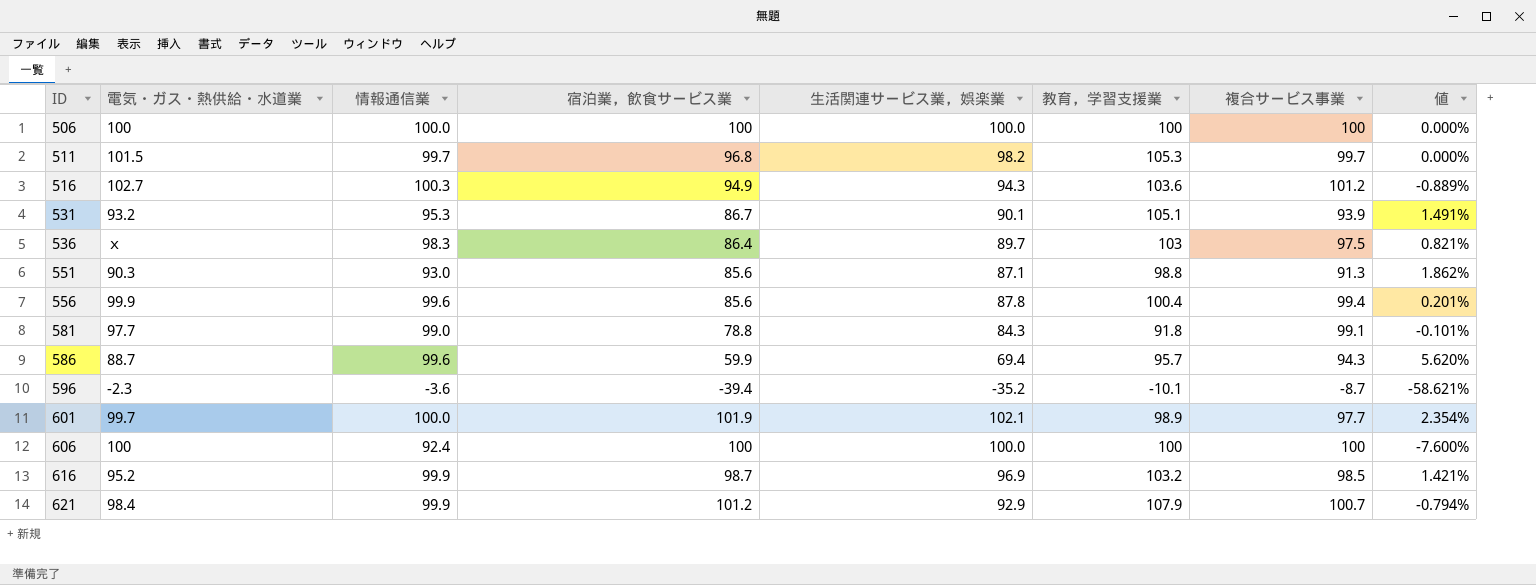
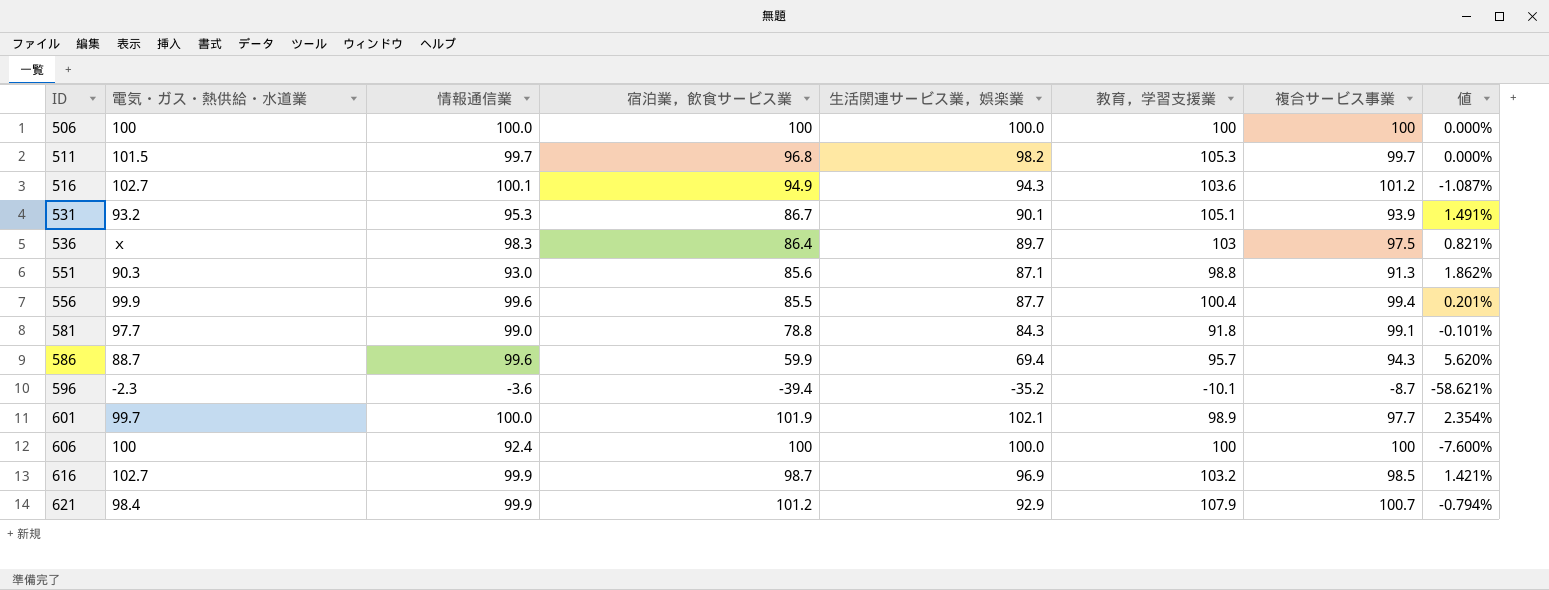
516 | 情報通信業: 100.3 -> 100.1
516 | 値: -0.889% -> -1.087%
556 | 宿泊業，飲食サービス業: 85.6 -> 85.5
556 | 生活関連サービス業，娯楽業: 87.8 -> 87.7
616 | 電気・ガス・熱供給・水道業: 95.2 -> 102.7

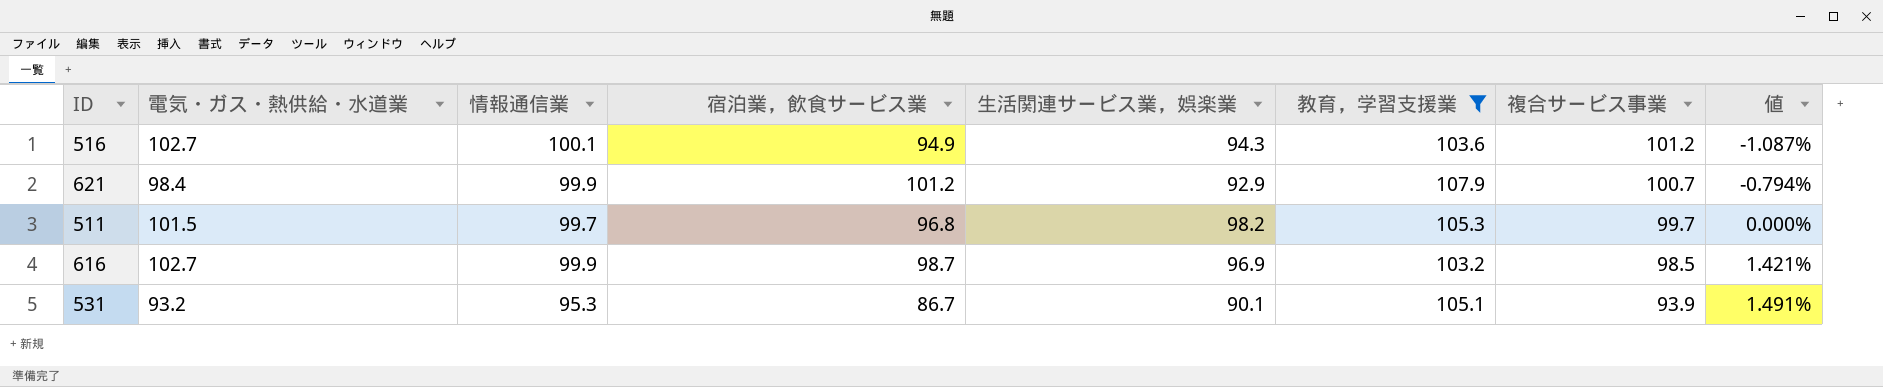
filter: none -> 教育，学習支援業 >= 103.2
row order: ID ascending -> 複合サービス事業 descending

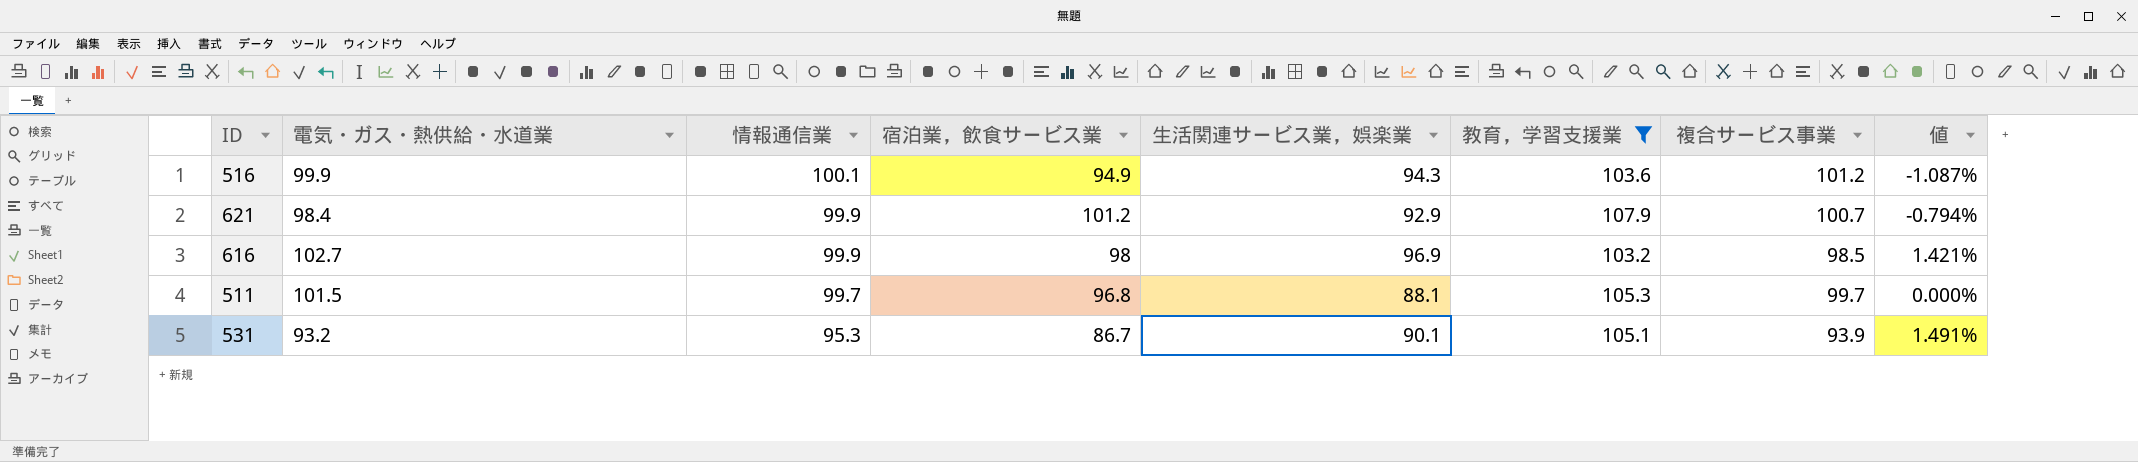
row order: 複合サービス事業 descending -> 情報通信業 descending
516 | 電気・ガス・熱供給・水道業: 102.7 -> 99.9
616 | 宿泊業，飲食サービス業: 98.7 -> 98
511 | 生活関連サービス業，娯楽業: 98.2 -> 88.1

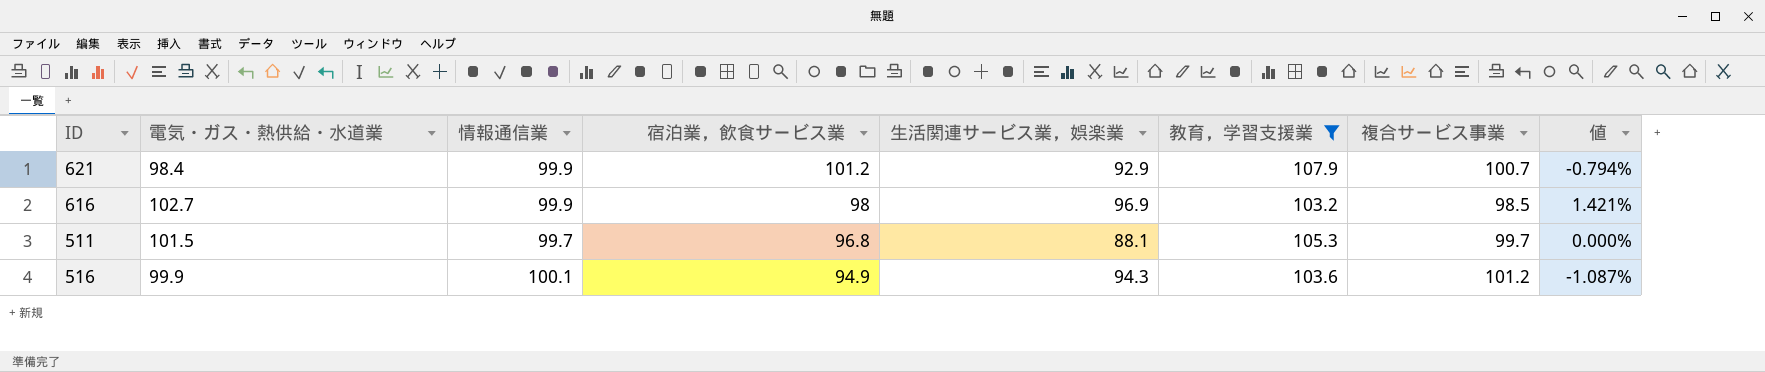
row order: 情報通信業 descending -> 宿泊業，飲食サービス業 descending
row 531: 93.2 | 95.3 | 86.7 | 90.1 | 105.1 | 93.9 | 1.491% -> none

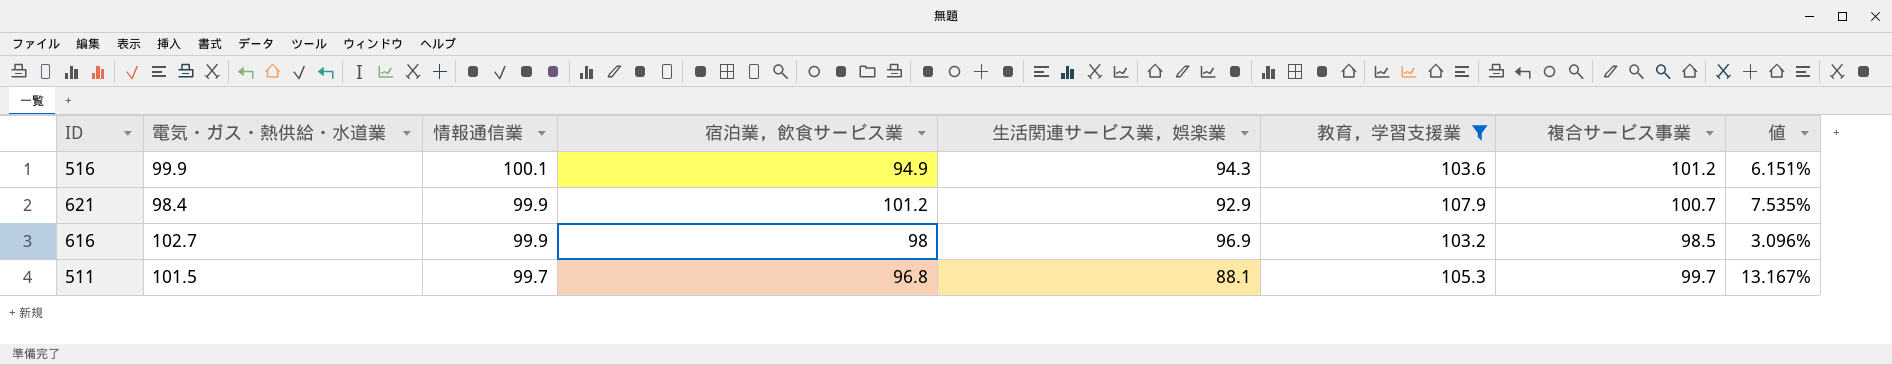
row order: 宿泊業，飲食サービス業 descending -> 情報通信業 descending
column 値 | formula: ([情報通信業] - [複合サービス事業]) / [複合サービス事業] -> ([情報通信業] - [生活関連サービス業，娯楽業]) / [生活関連サービス業，娯楽業]

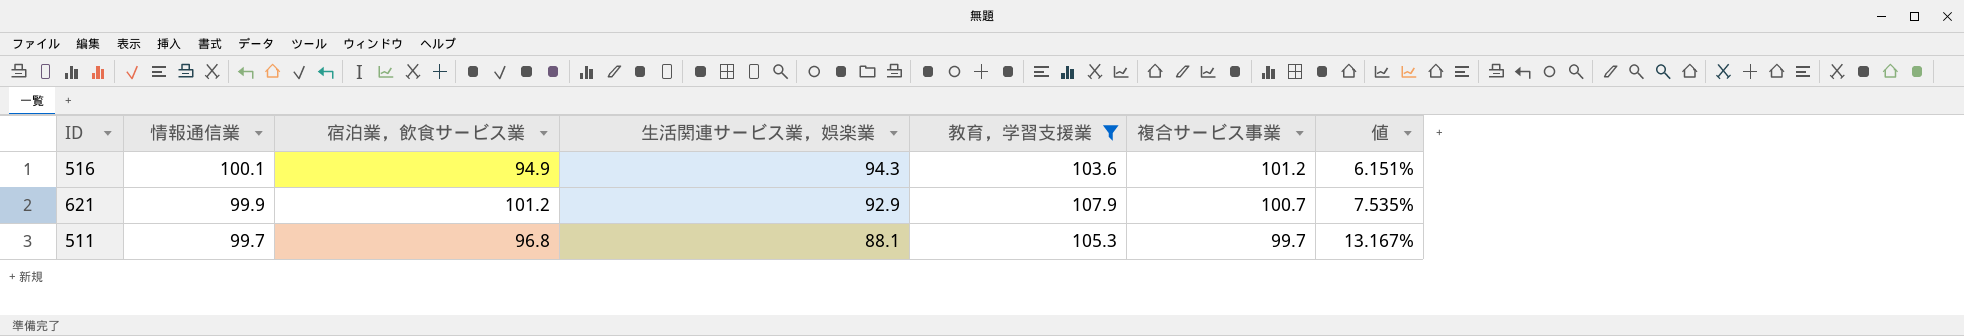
column 電気・ガス・熱供給・水道業 | position: 2 -> none
row 616: 102.7 | 99.9 | 98 | 96.9 | 103.2 | 98.5 | 3.096% -> none

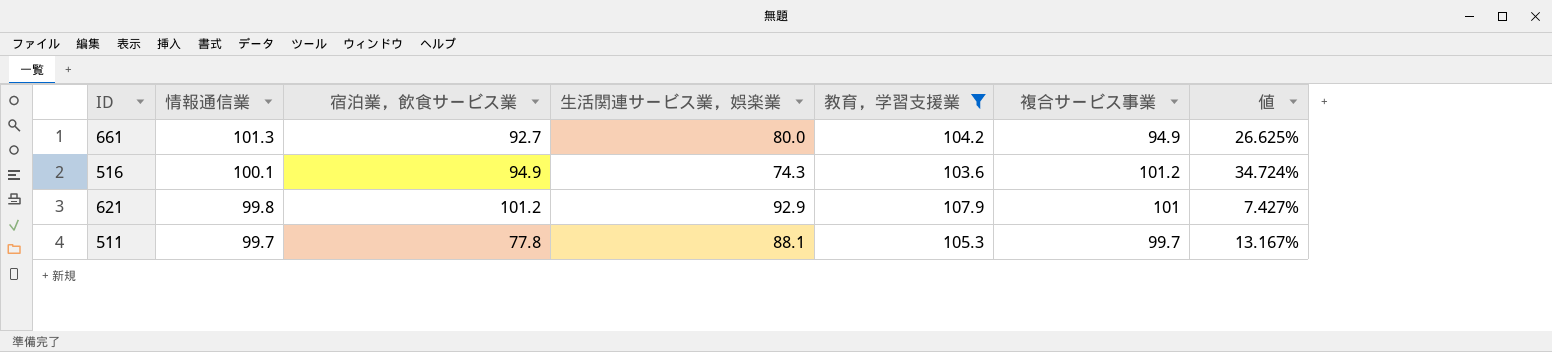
row 661: none -> 101.3 | 92.7 | 80.0 | 104.2 | 94.9 | 26.625%
516 | 生活関連サービス業，娯楽業: 94.3 -> 74.3
516 | 値: 6.151% -> 34.724%
621 | 情報通信業: 99.9 -> 99.8
621 | 複合サービス事業: 100.7 -> 101
621 | 値: 7.535% -> 7.427%
511 | 宿泊業，飲食サービス業: 96.8 -> 77.8

